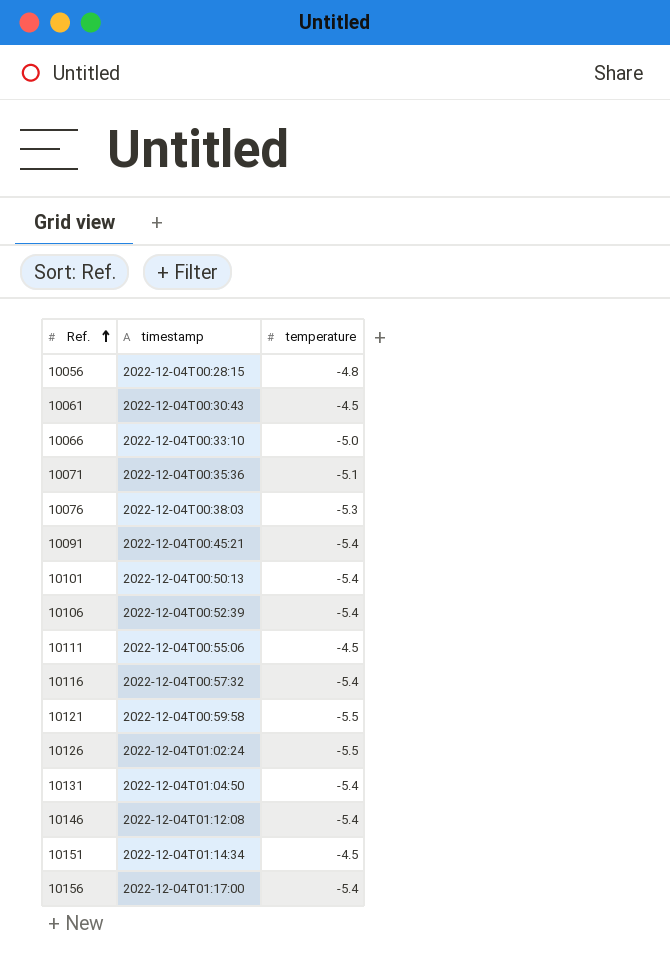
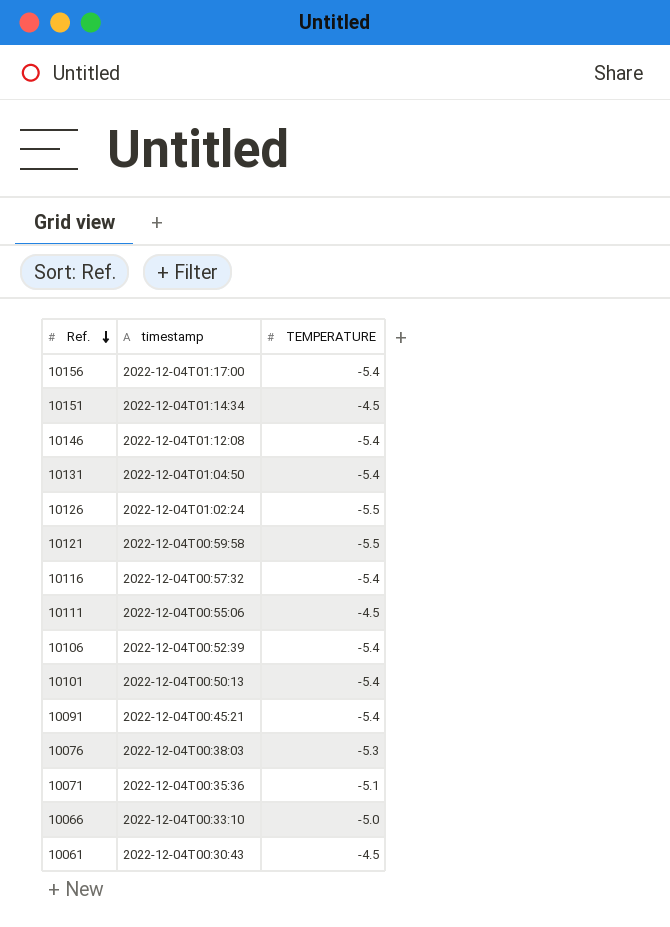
row order: Ref. ascending -> Ref. descending
column name: temperature -> TEMPERATURE
row 10056: 2022-12-04T00:28:15 | -4.8 -> none

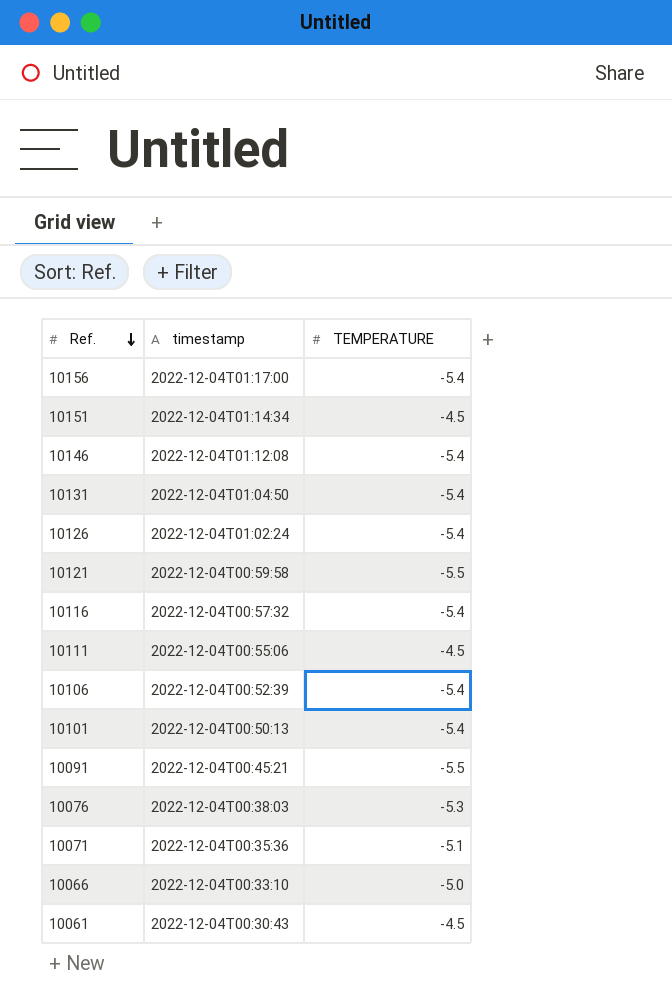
10126 | TEMPERATURE: -5.5 -> -5.4
10091 | TEMPERATURE: -5.4 -> -5.5

